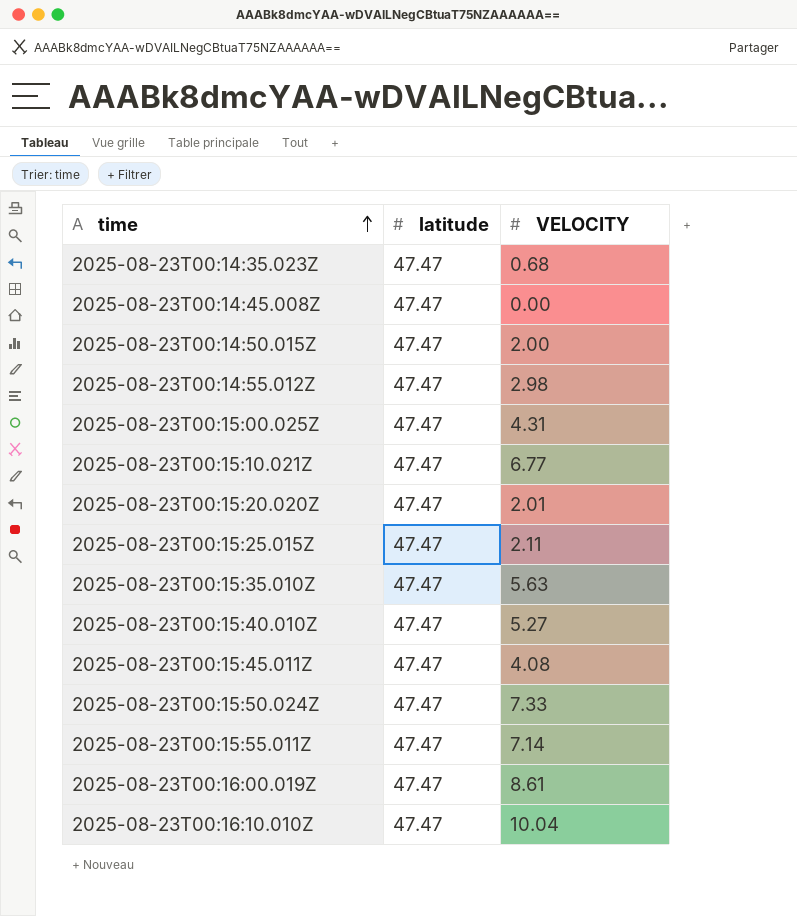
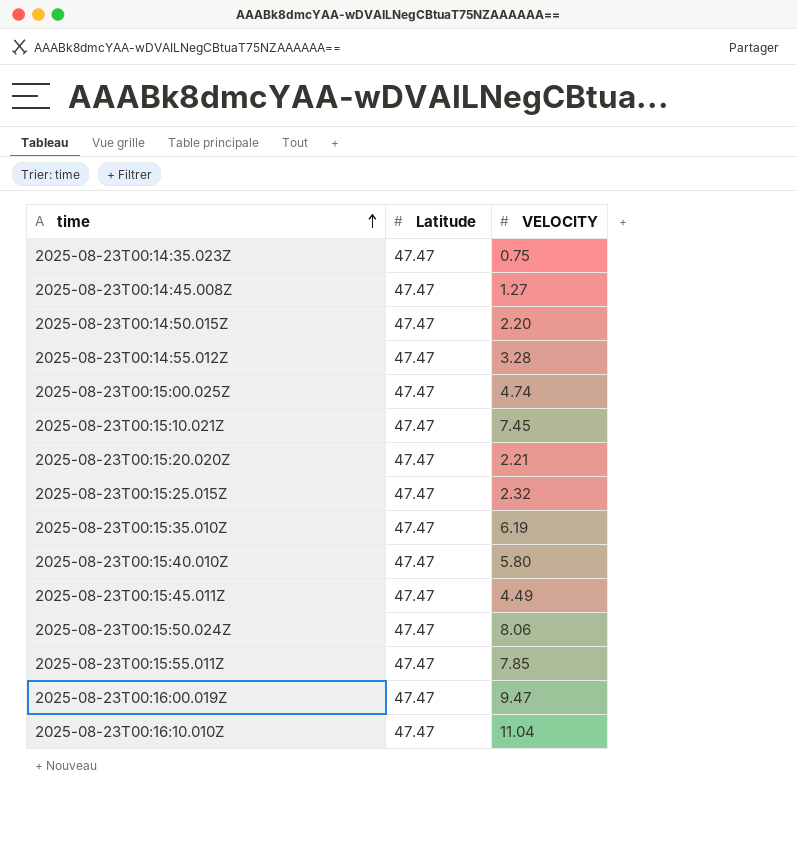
column name: latitude -> Latitude
2025-08-23T00:14:35.023Z | VELOCITY: 0.68 -> 0.75
2025-08-23T00:14:45.008Z | VELOCITY: 0.00 -> 1.27
2025-08-23T00:14:50.015Z | VELOCITY: 2.00 -> 2.20
2025-08-23T00:14:55.012Z | VELOCITY: 2.98 -> 3.28
2025-08-23T00:15:00.025Z | VELOCITY: 4.31 -> 4.74
2025-08-23T00:15:10.021Z | VELOCITY: 6.77 -> 7.45
2025-08-23T00:15:20.020Z | VELOCITY: 2.01 -> 2.21
2025-08-23T00:15:25.015Z | VELOCITY: 2.11 -> 2.32
2025-08-23T00:15:35.010Z | VELOCITY: 5.63 -> 6.19
2025-08-23T00:15:40.010Z | VELOCITY: 5.27 -> 5.80
2025-08-23T00:15:45.011Z | VELOCITY: 4.08 -> 4.49
2025-08-23T00:15:50.024Z | VELOCITY: 7.33 -> 8.06
2025-08-23T00:15:55.011Z | VELOCITY: 7.14 -> 7.85
2025-08-23T00:16:00.019Z | VELOCITY: 8.61 -> 9.47
2025-08-23T00:16:10.010Z | VELOCITY: 10.04 -> 11.04

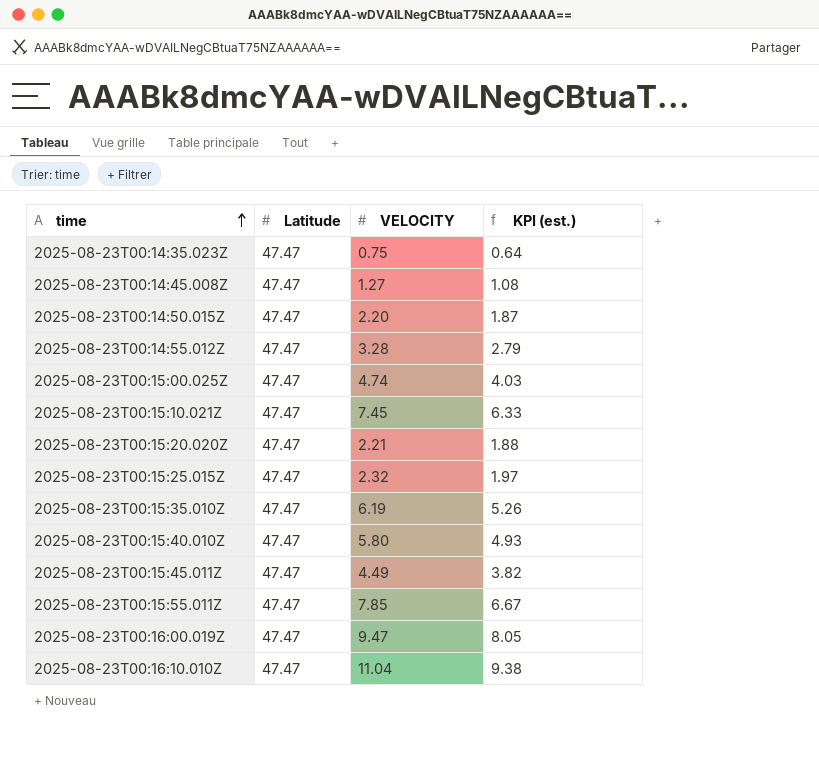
column KPI (est.) | formula: none -> [VELOCITY] * 0.85
row 2025-08-23T00:15:50.024Z: 47.47 | 8.06 -> none

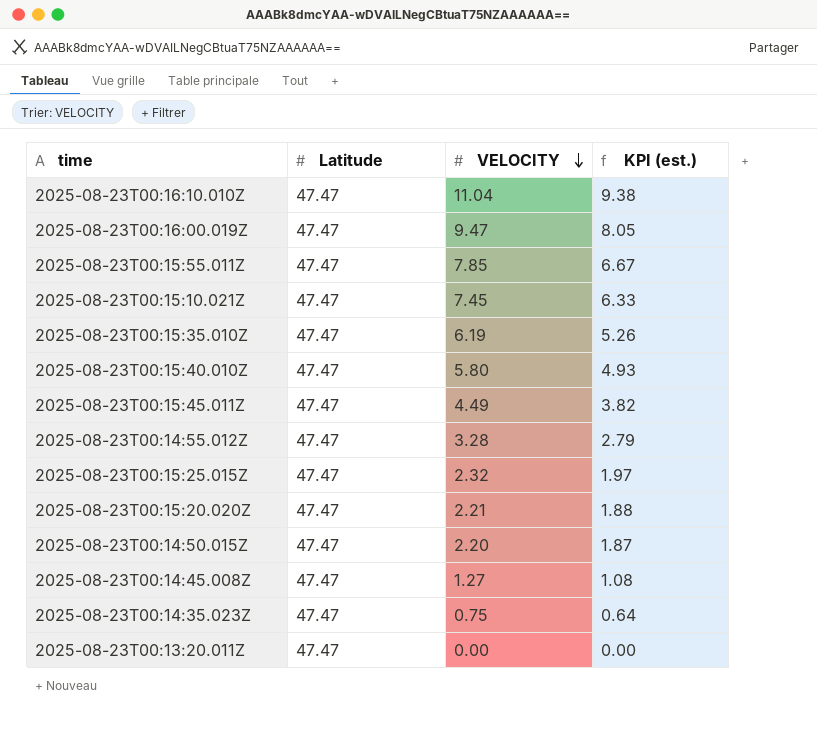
row order: time ascending -> VELOCITY descending
row 2025-08-23T00:15:00.025Z: 47.47 | 4.74 | 4.03 -> none
row 2025-08-23T00:13:20.011Z: none -> 47.47 | 0.00 | 0.00

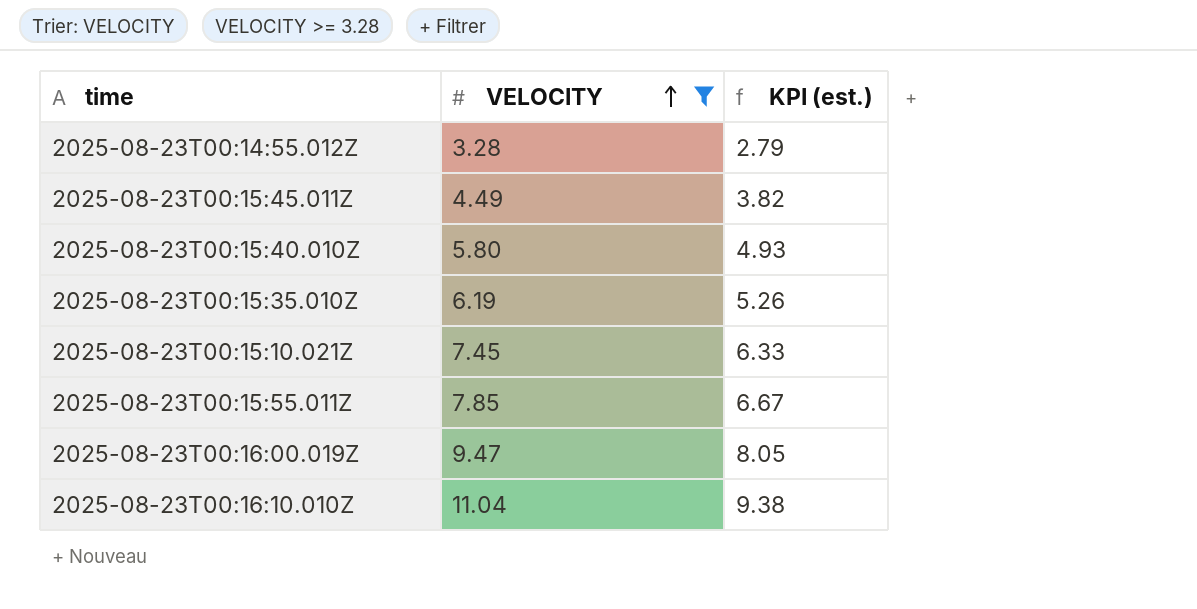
filter: none -> VELOCITY >= 3.28
row order: VELOCITY descending -> VELOCITY ascending
column Latitude | position: 2 -> none

